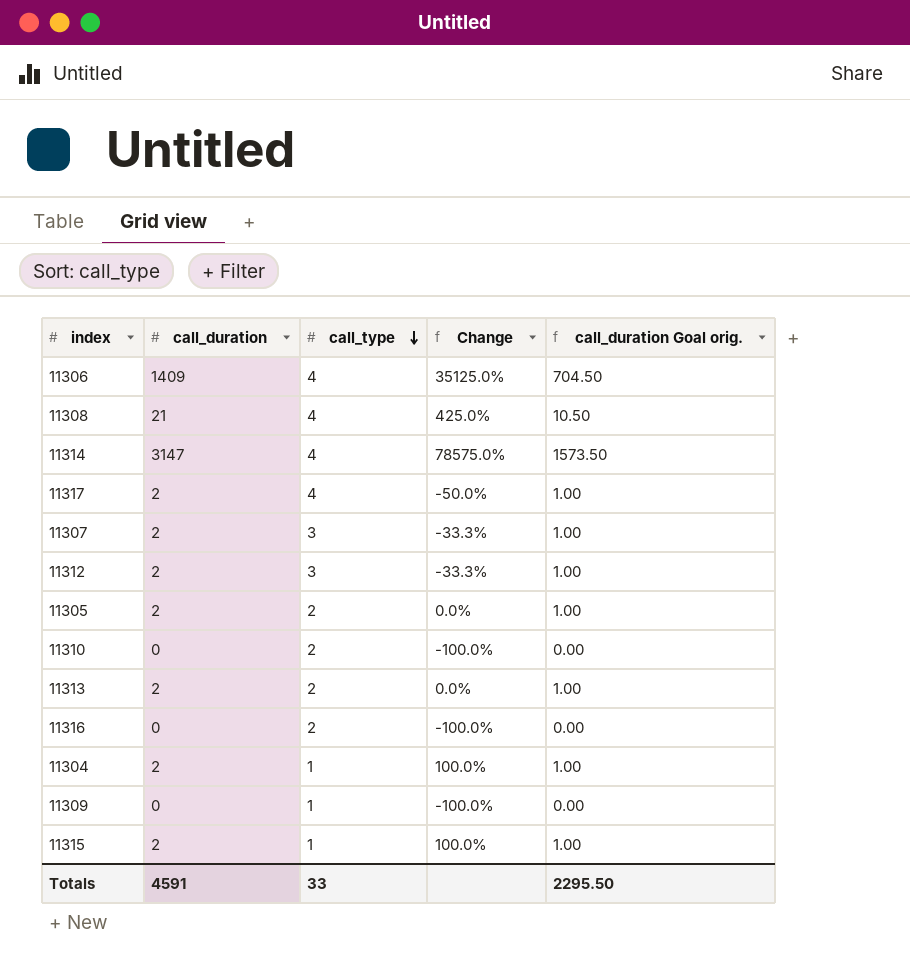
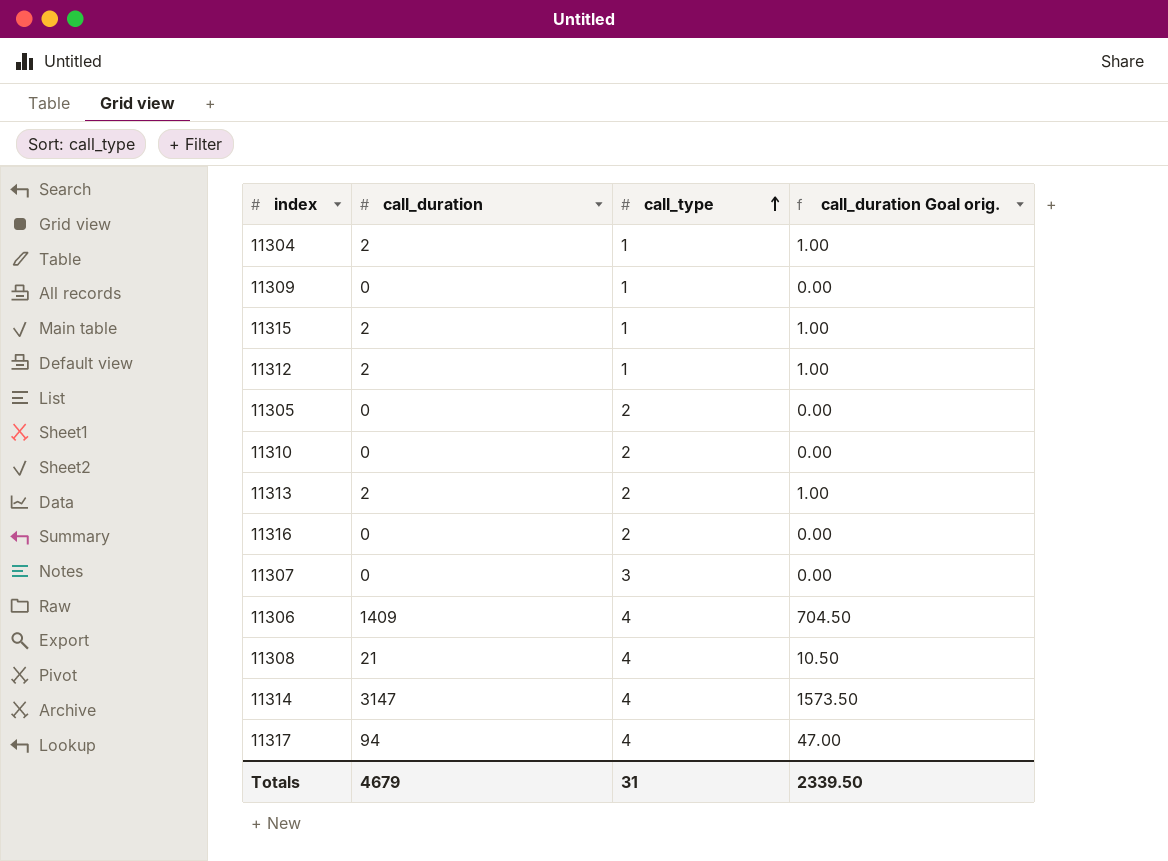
row order: call_type descending -> call_type ascending
column Change | formula: ([call_duration] - [call_type]) / [call_type] -> none
11312 | call_type: 3 -> 1
11305 | call_duration: 2 -> 0
11305 | call_duration Goal orig.: 1.00 -> 0.00
11307 | call_duration: 2 -> 0
11307 | call_duration Goal orig.: 1.00 -> 0.00
11317 | call_duration: 2 -> 94
11317 | call_duration Goal orig.: 1.00 -> 47.00
Totals | call_duration: 4591 -> 4679
Totals | call_type: 33 -> 31
Totals | call_duration Goal orig.: 2295.50 -> 2339.50

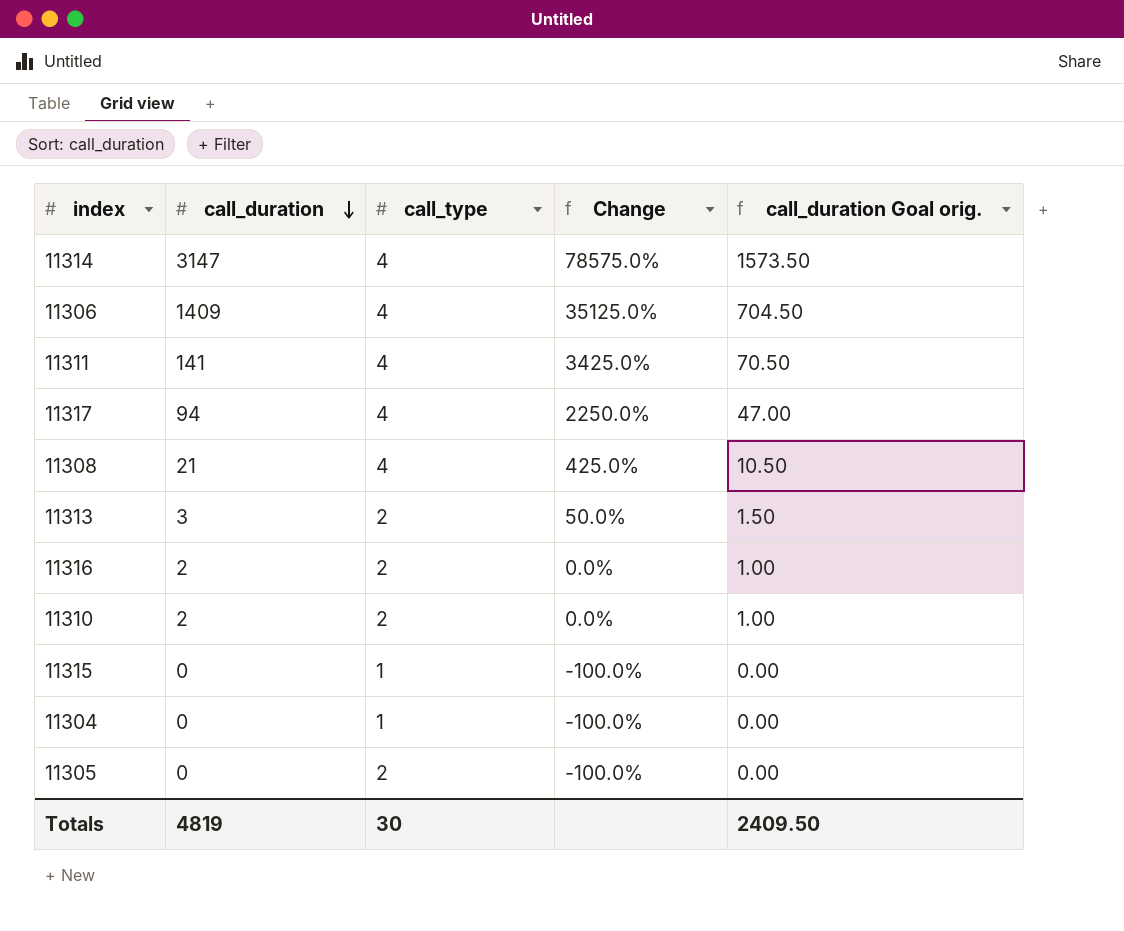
row order: call_type ascending -> call_duration descending
column Change | formula: none -> ([call_duration] - [call_type]) / [call_type]
row 11309: 0 | 1 | 0.00 -> none
row 11312: 2 | 1 | 1.00 -> none
row 11307: 0 | 3 | 0.00 -> none
row 11311: none -> 141 | 4 | 3425.0% | 70.50
11313 | call_duration: 2 -> 3
11313 | call_duration Goal orig.: 1.00 -> 1.50
11316 | call_duration: 0 -> 2
11316 | call_duration Goal orig.: 0.00 -> 1.00
11310 | call_duration: 0 -> 2
11310 | call_duration Goal orig.: 0.00 -> 1.00
11315 | call_duration: 2 -> 0
11315 | call_duration Goal orig.: 1.00 -> 0.00
11304 | call_duration: 2 -> 0
11304 | call_duration Goal orig.: 1.00 -> 0.00
Totals | call_duration: 4679 -> 4819
Totals | call_type: 31 -> 30
Totals | call_duration Goal orig.: 2339.50 -> 2409.50

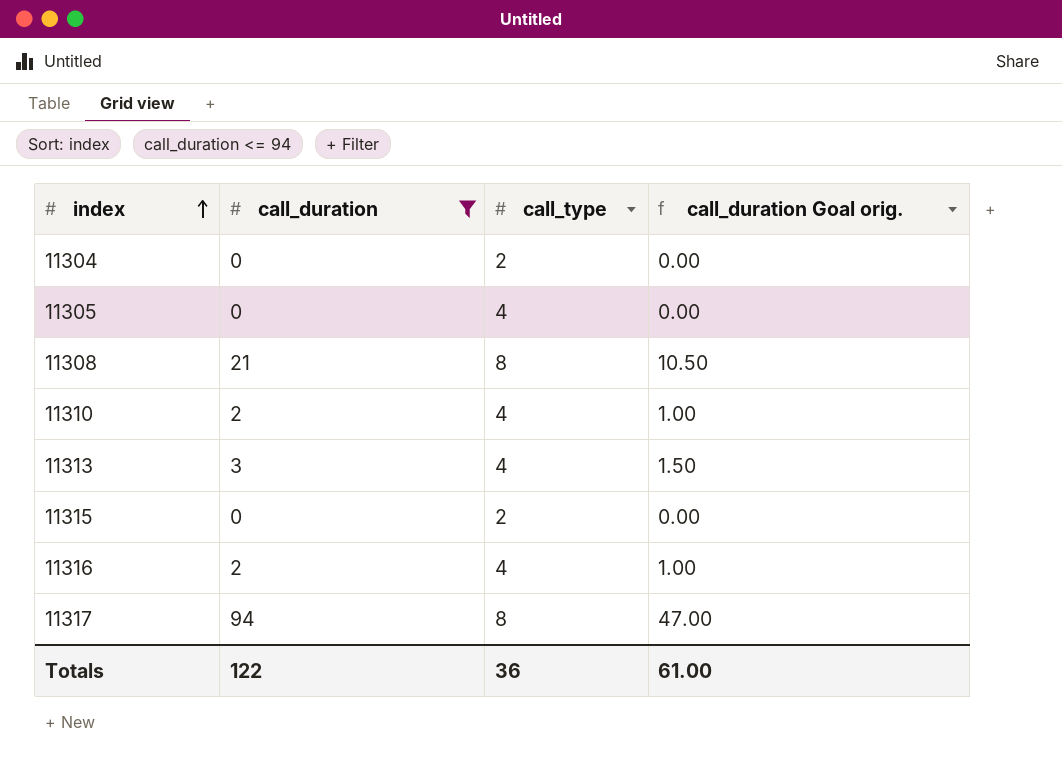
filter: none -> call_duration <= 94
row order: call_duration descending -> index ascending
column Change | formula: ([call_duration] - [call_type]) / [call_type] -> none
11304 | call_type: 1 -> 2
11305 | call_type: 2 -> 4
11308 | call_type: 4 -> 8
11310 | call_type: 2 -> 4
11313 | call_type: 2 -> 4
11315 | call_type: 1 -> 2
11316 | call_type: 2 -> 4
11317 | call_type: 4 -> 8
Totals | call_duration: 4819 -> 122
Totals | call_type: 30 -> 36
Totals | call_duration Goal orig.: 2409.50 -> 61.00

